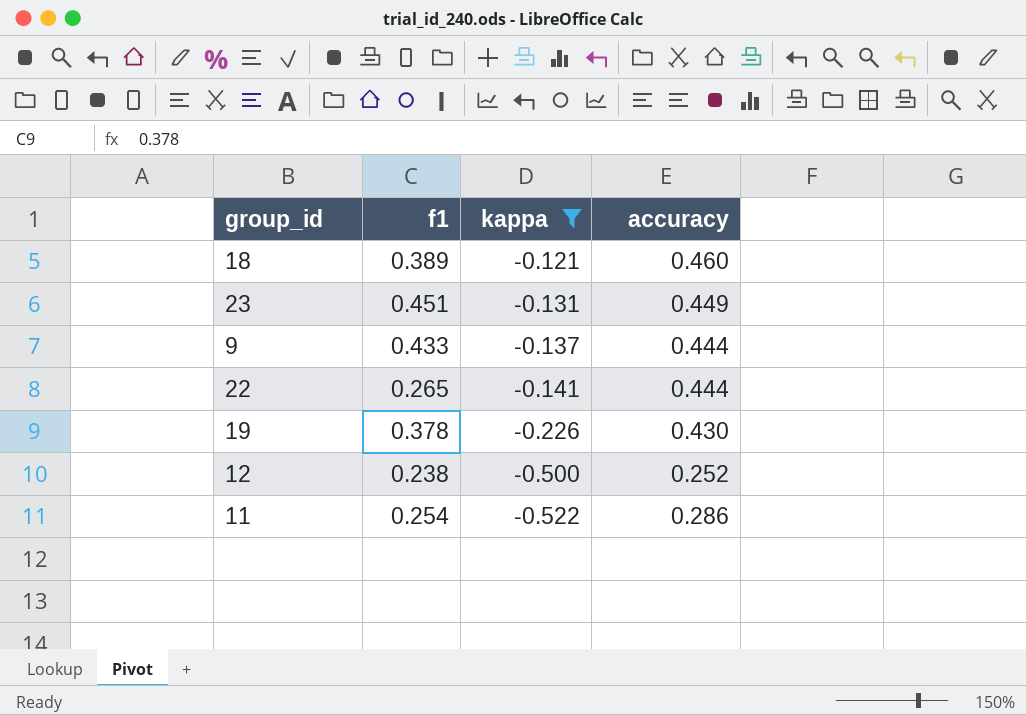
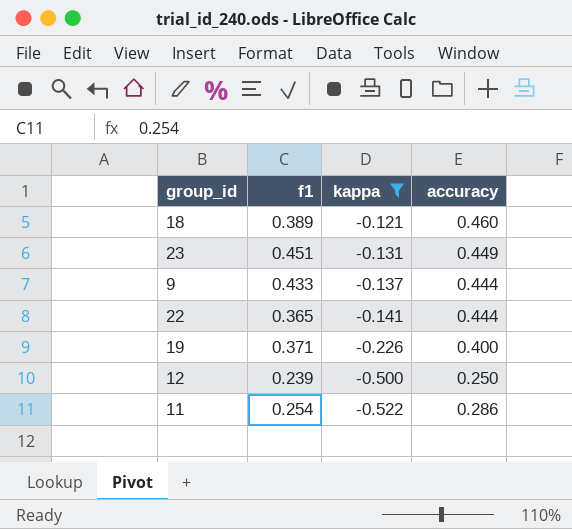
22 | f1: 0.265 -> 0.365
19 | f1: 0.378 -> 0.371
19 | accuracy: 0.430 -> 0.400
12 | f1: 0.238 -> 0.239
12 | accuracy: 0.252 -> 0.250

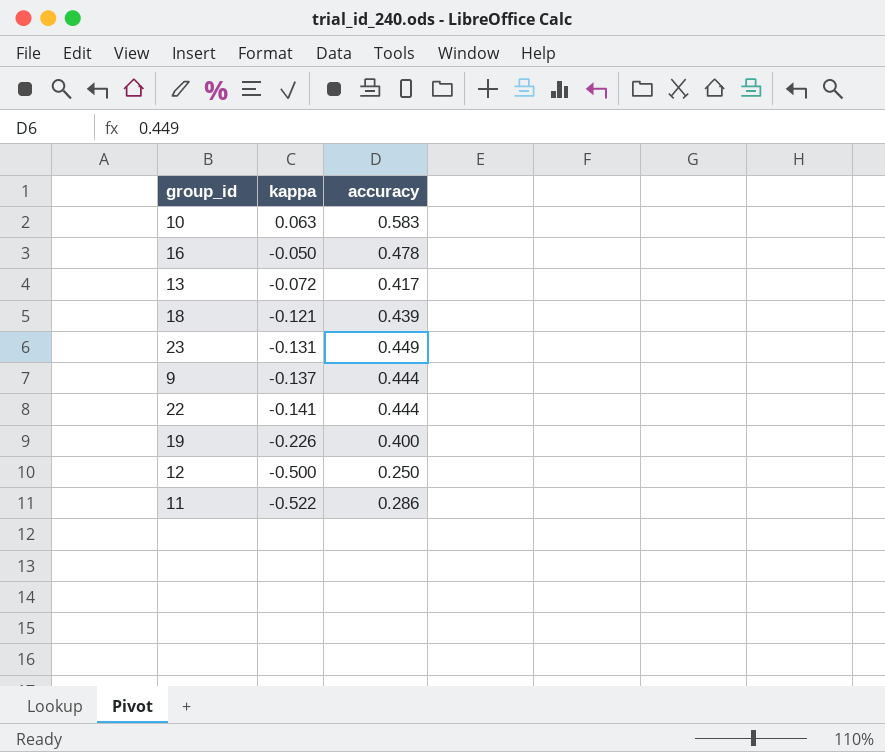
filter: kappa <= -0.121 -> none
column f1 | position: 2 -> none
18 | accuracy: 0.460 -> 0.439

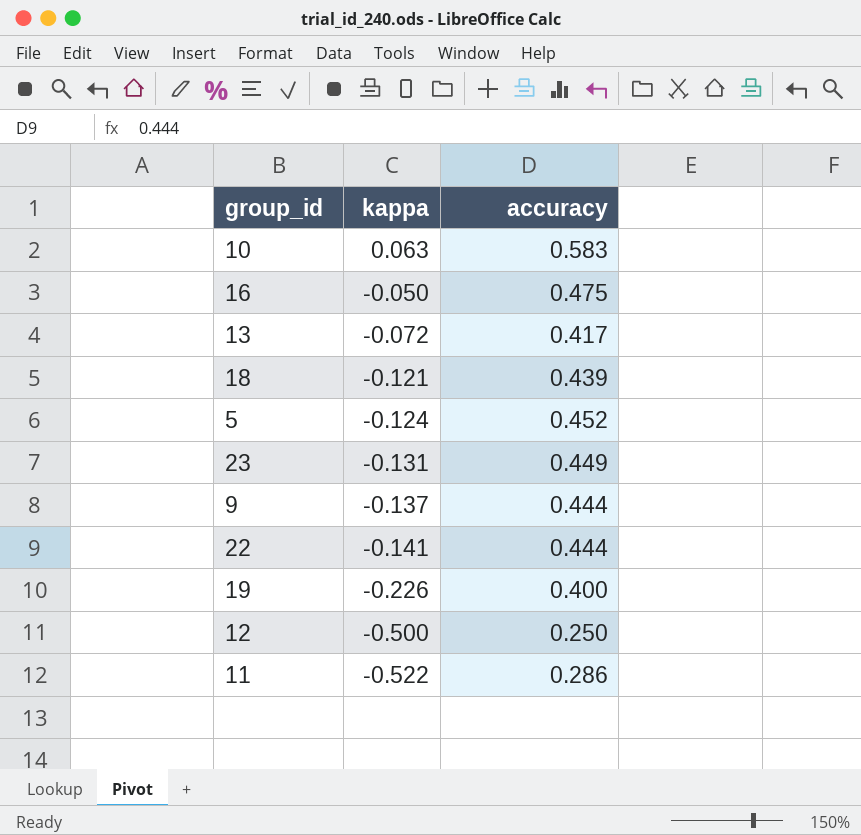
16 | accuracy: 0.478 -> 0.475
row 5: none -> -0.124 | 0.452

